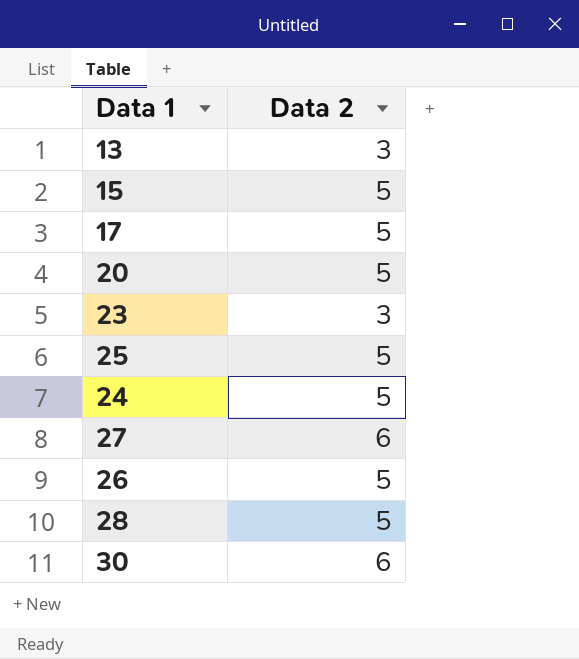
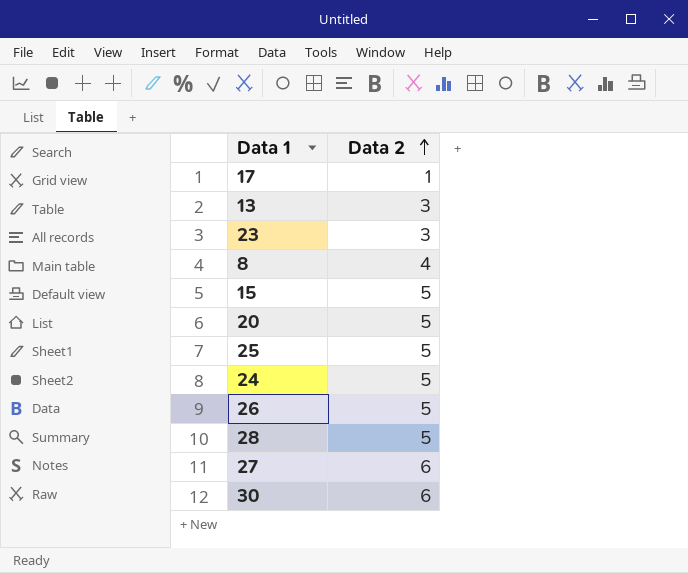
row order: none -> Data 2 ascending
17 | Data 2: 5 -> 1
row 8: none -> 4

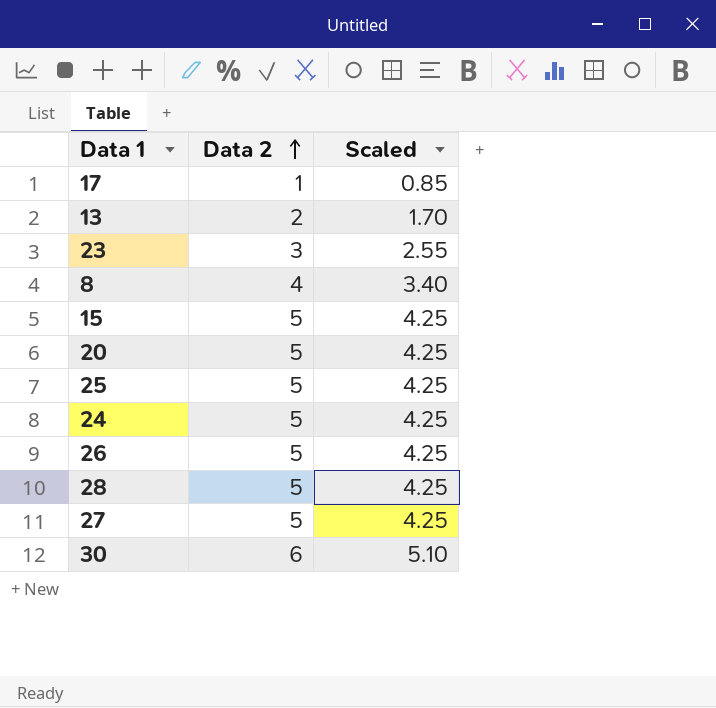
column Scaled | formula: none -> [Data 2] * 0.85
13 | Data 2: 3 -> 2
27 | Data 2: 6 -> 5

